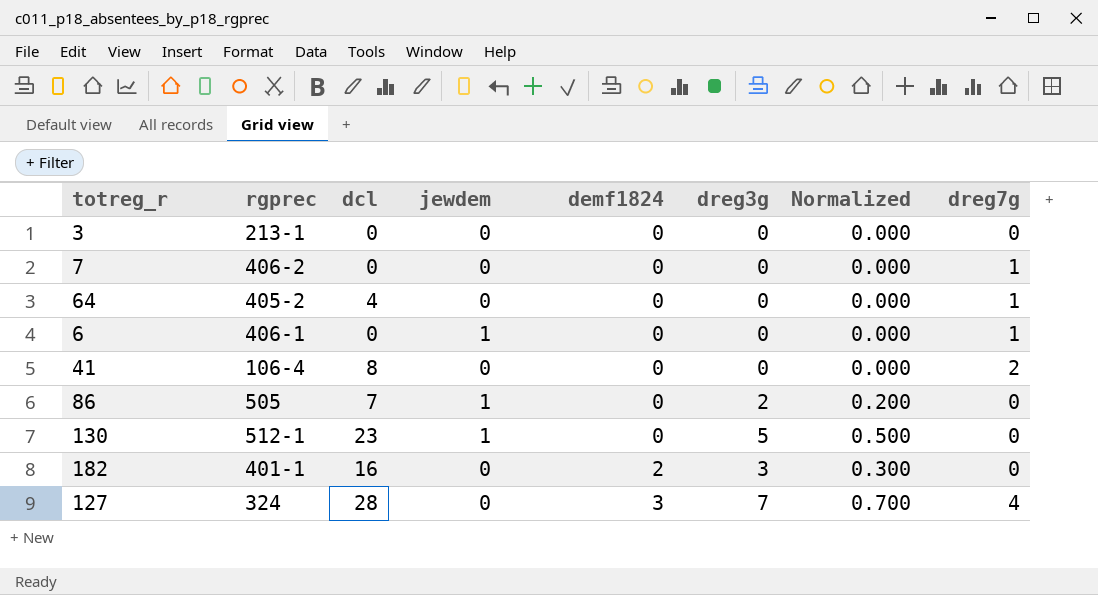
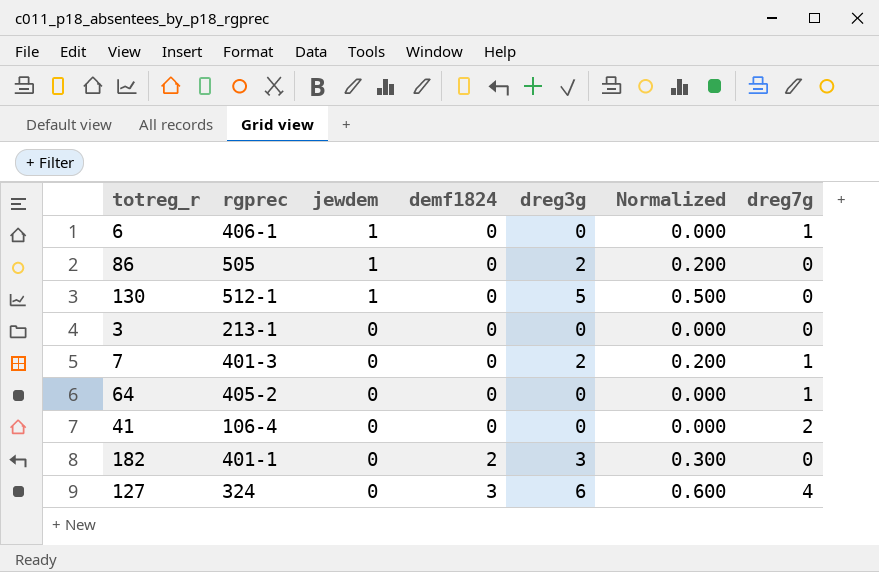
row order: demf1824 ascending -> jewdem descending
column dcl | position: 3 -> none
7 | rgprec: 406-2 -> 401-3
7 | dreg3g: 0 -> 2
7 | Normalized: 0.000 -> 0.200
127 | dreg3g: 7 -> 6
127 | Normalized: 0.700 -> 0.600

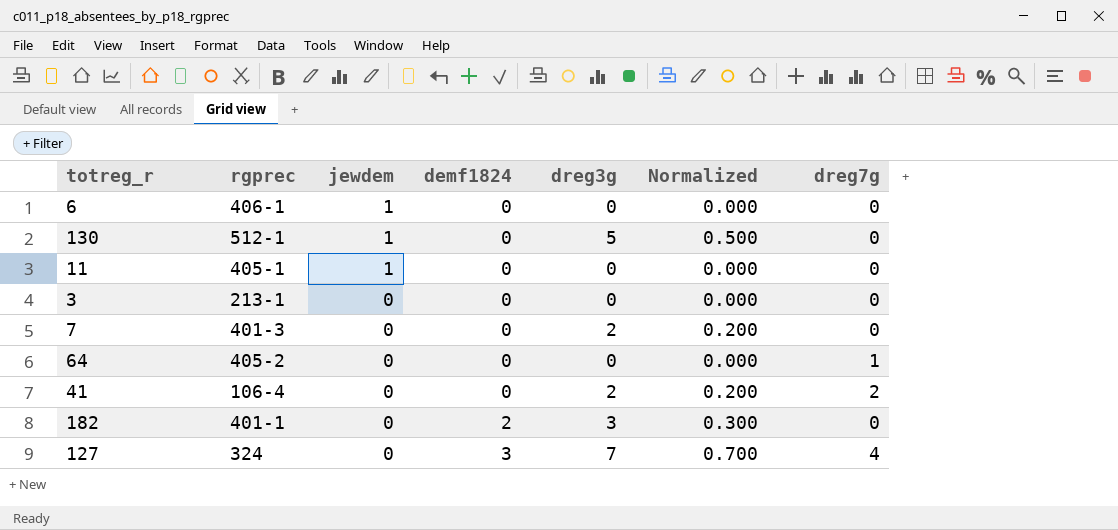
row 86: 505 | 1 | 0 | 2 | 0.200 | 0 -> none
6 | dreg7g: 1 -> 0
row 11: none -> 405-1 | 1 | 0 | 0 | 0.000 | 0
7 | dreg7g: 1 -> 0
41 | dreg3g: 0 -> 2
41 | Normalized: 0.000 -> 0.200
127 | dreg3g: 6 -> 7
127 | Normalized: 0.600 -> 0.700

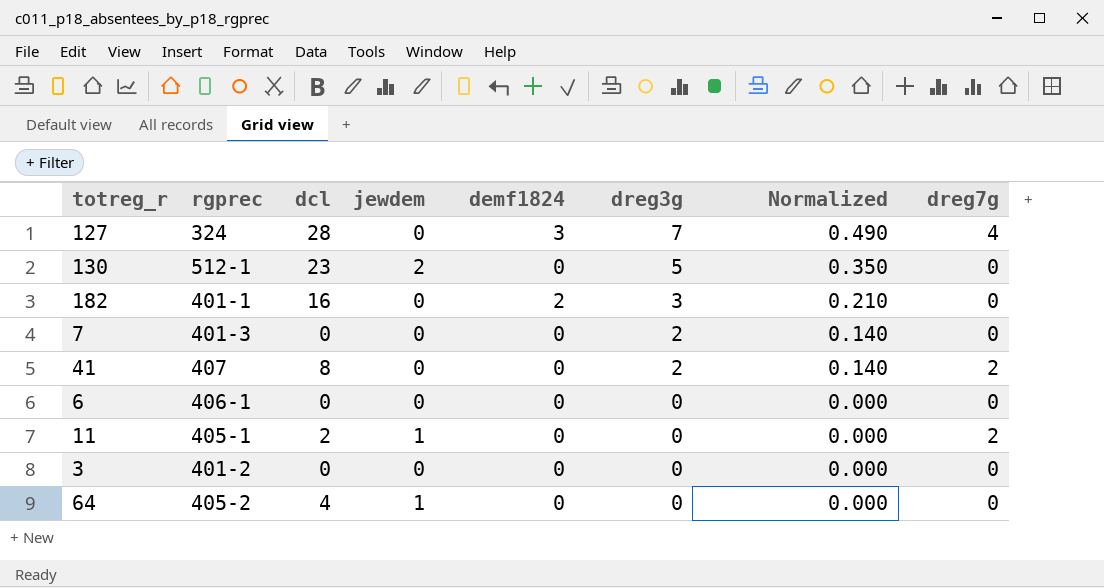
row order: jewdem descending -> dreg3g descending
column dcl | position: none -> 3
column Normalized | formula: [dreg3g] * 0.1 -> [dreg3g] * 0.07
130 | jewdem: 1 -> 2
41 | rgprec: 106-4 -> 407
6 | jewdem: 1 -> 0
11 | dreg7g: 0 -> 2
3 | rgprec: 213-1 -> 401-2
64 | jewdem: 0 -> 1
64 | dreg7g: 1 -> 0

